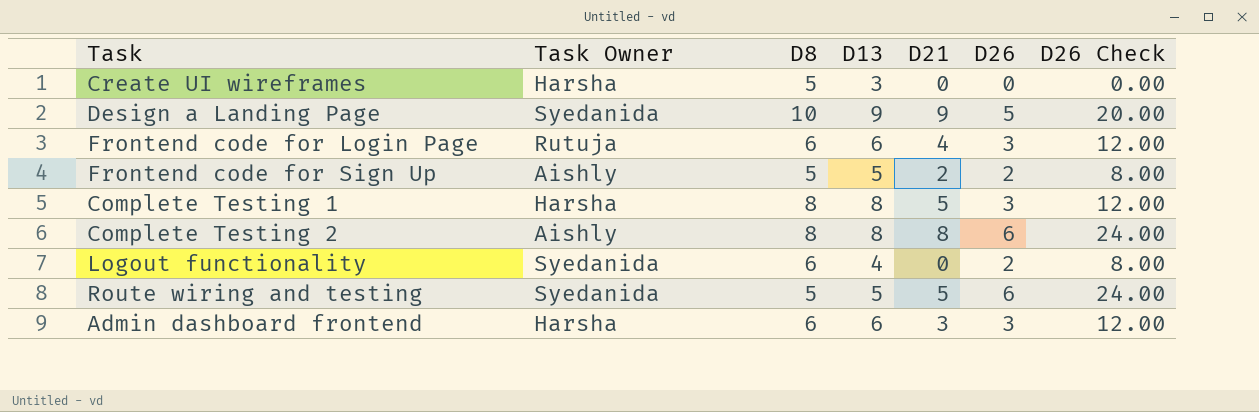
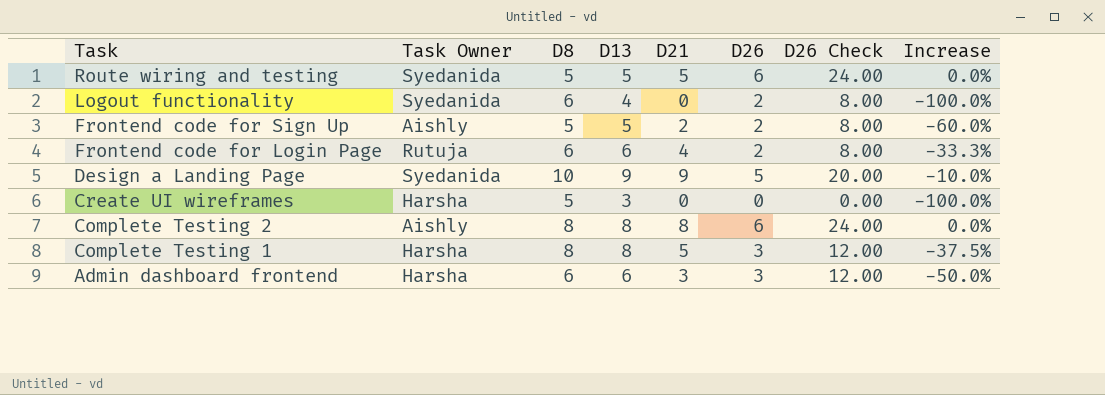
row order: none -> Task descending
column Increase | formula: none -> ([D21] - [D8]) / [D8]
Frontend code for Login Page | D26: 3 -> 2
Frontend code for Login Page | D26 Check: 12.00 -> 8.00

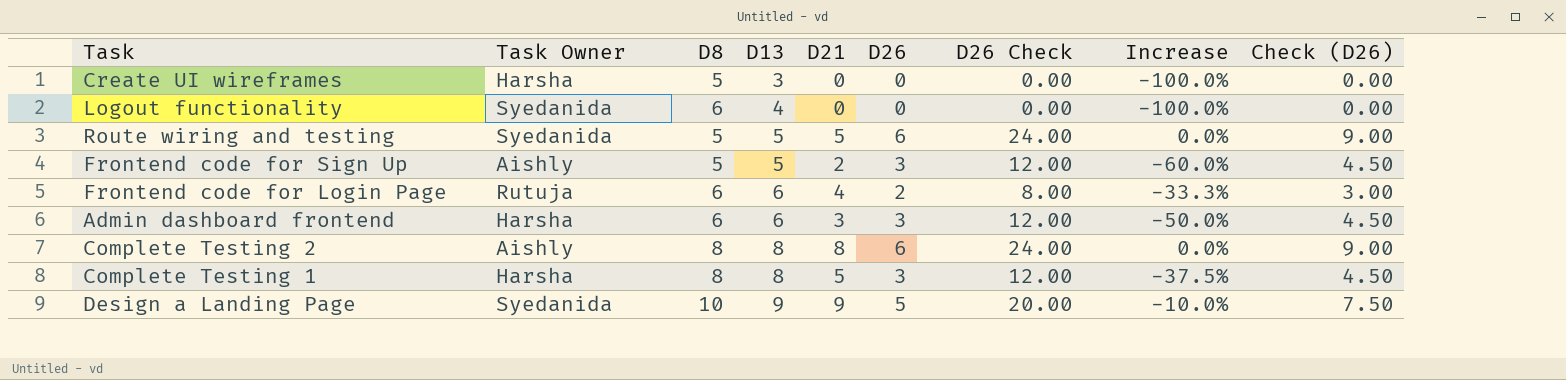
row order: Task descending -> D13 ascending
column Check (D26) | formula: none -> [D26] * 1.5
Logout functionality | D26: 2 -> 0
Logout functionality | D26 Check: 8.00 -> 0.00
Frontend code for Sign Up | D26: 2 -> 3
Frontend code for Sign Up | D26 Check: 8.00 -> 12.00

